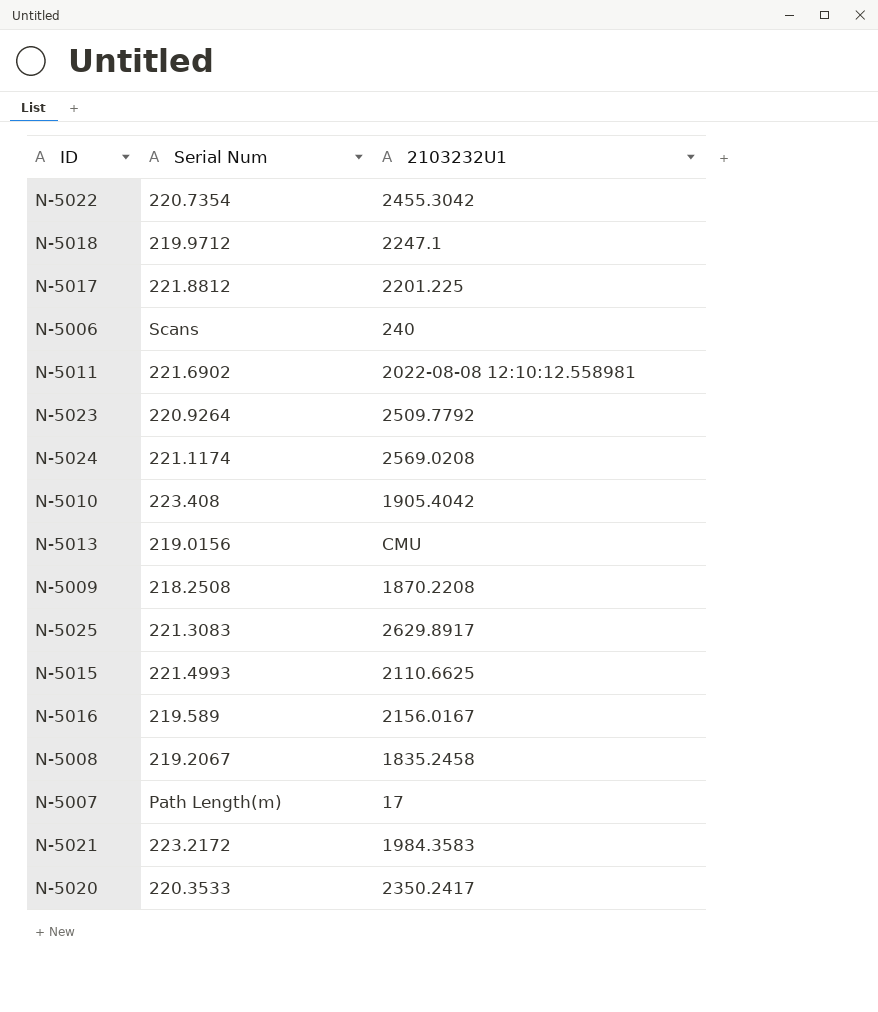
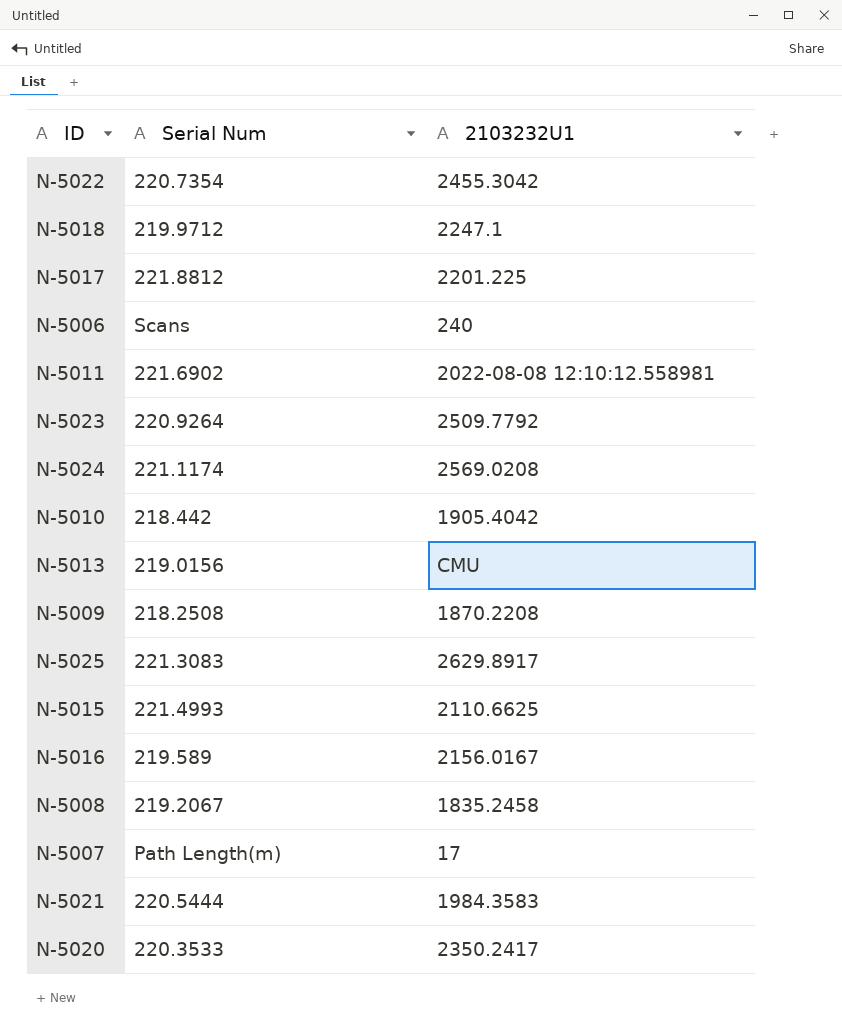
N-5010 | Serial Num: 223.408 -> 218.442
N-5021 | Serial Num: 223.2172 -> 220.5444

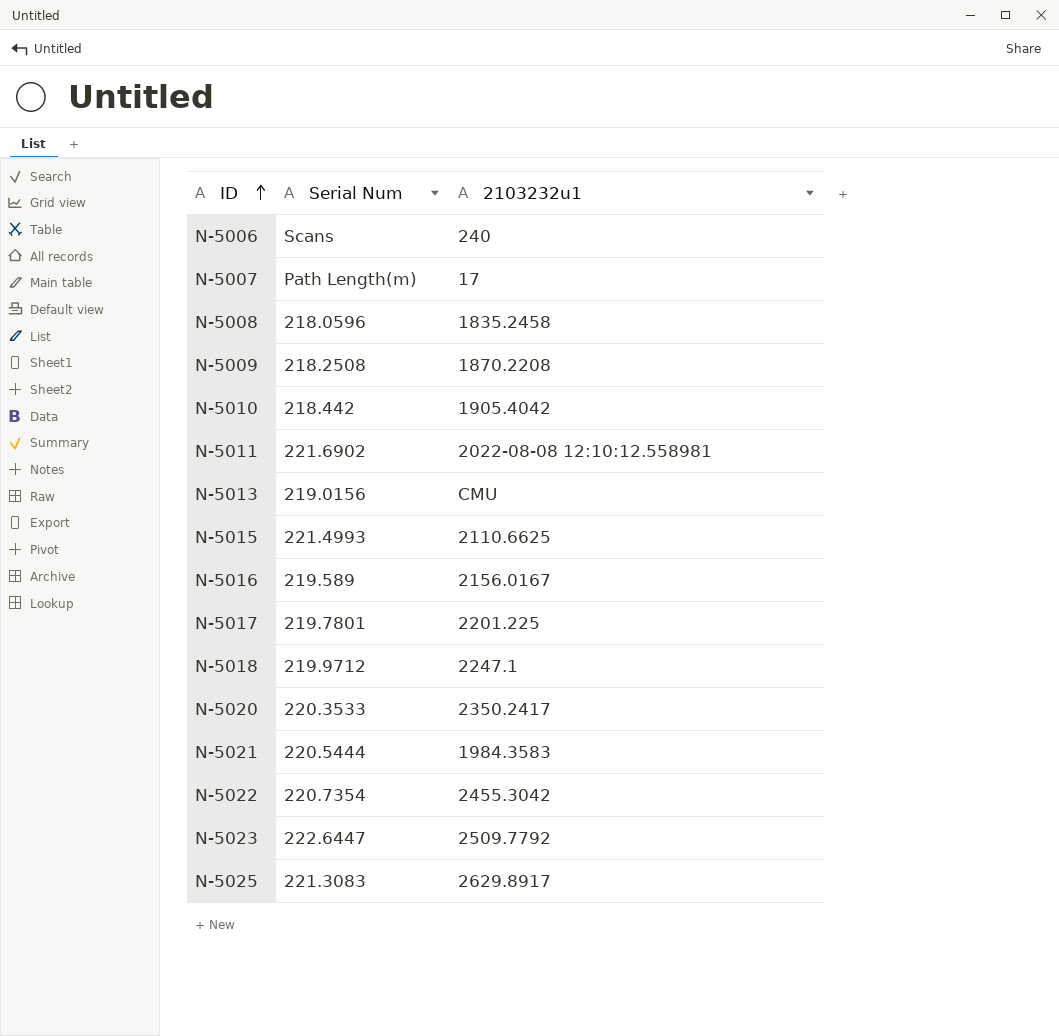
row order: none -> ID ascending
column name: 2103232U1 -> 2103232u1
row N-5024: 221.1174 | 2569.0208 -> none
N-5008 | Serial Num: 219.2067 -> 218.0596
N-5017 | Serial Num: 221.8812 -> 219.7801
N-5023 | Serial Num: 220.9264 -> 222.6447

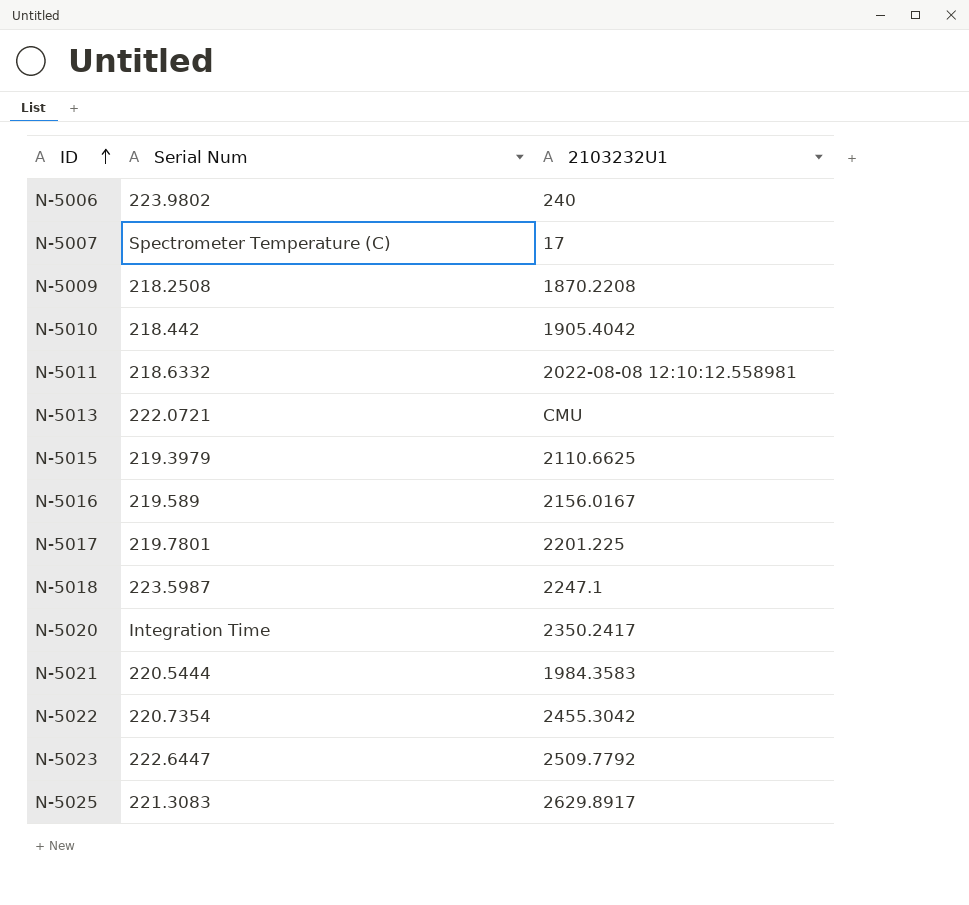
column name: 2103232u1 -> 2103232U1
row N-5008: 218.0596 | 1835.2458 -> none
N-5006 | Serial Num: Scans -> 223.9802
N-5007 | Serial Num: Path Length(m) -> Spectrometer Temperature (C)
N-5011 | Serial Num: 221.6902 -> 218.6332
N-5013 | Serial Num: 219.0156 -> 222.0721
N-5015 | Serial Num: 221.4993 -> 219.3979
N-5018 | Serial Num: 219.9712 -> 223.5987
N-5020 | Serial Num: 220.3533 -> Integration Time

